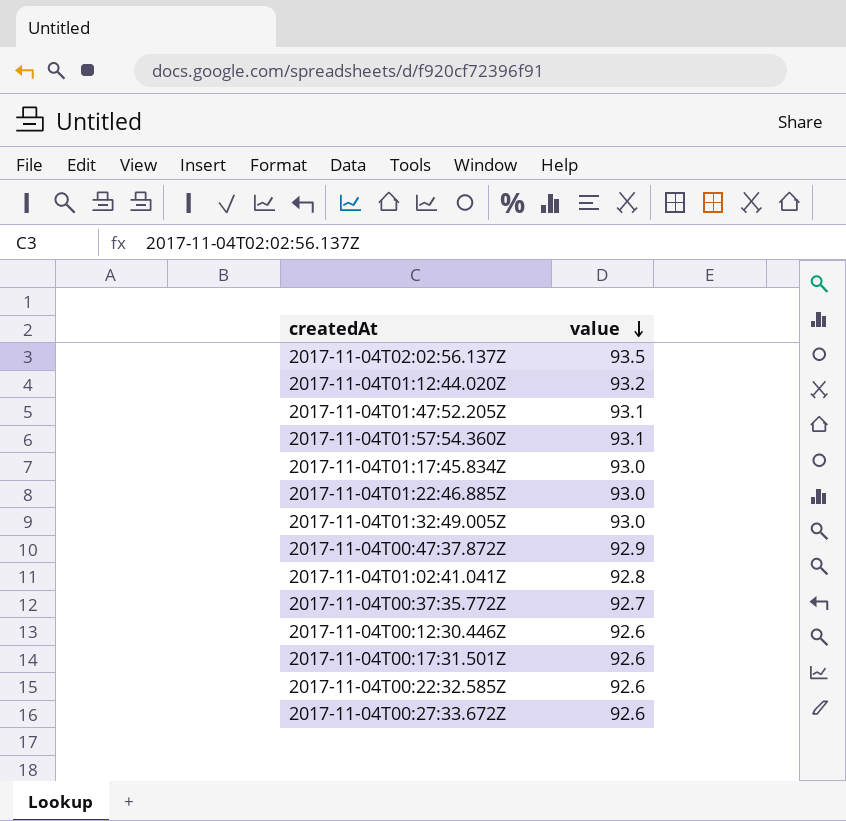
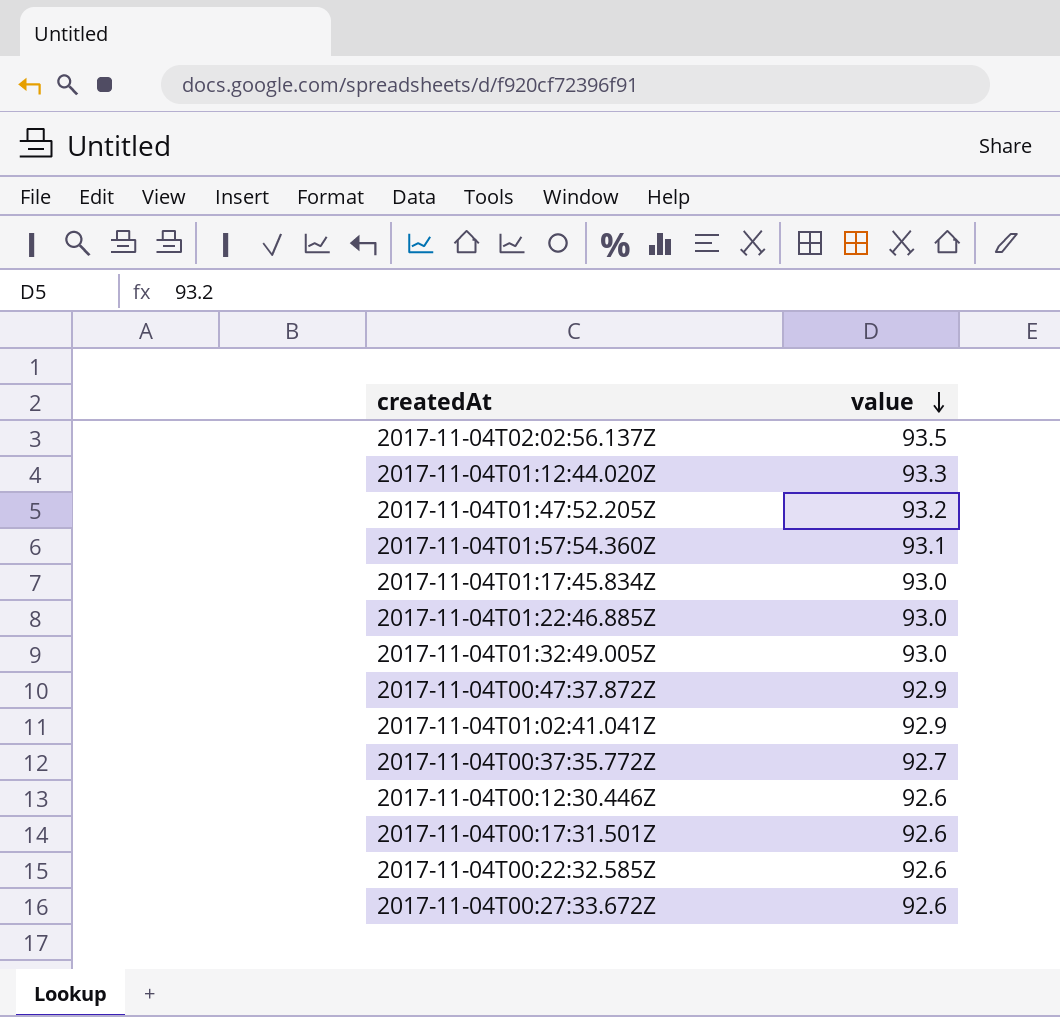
2017-11-04T01:12:44.020Z | value: 93.2 -> 93.3
2017-11-04T01:47:52.205Z | value: 93.1 -> 93.2
2017-11-04T01:02:41.041Z | value: 92.8 -> 92.9

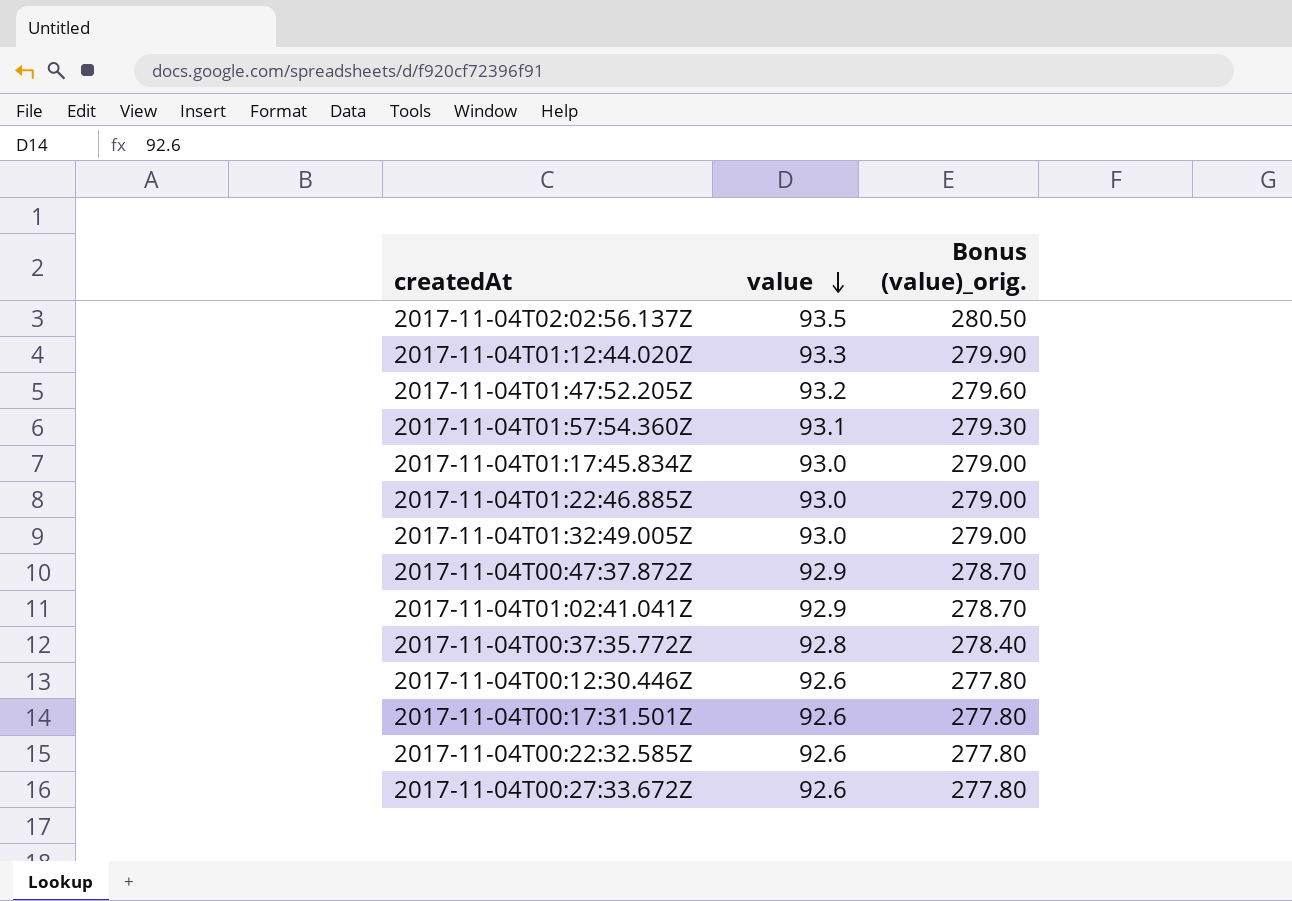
column Bonus (value)_orig. | formula: none -> [value] * 3
2017-11-04T00:37:35.772Z | value: 92.7 -> 92.8

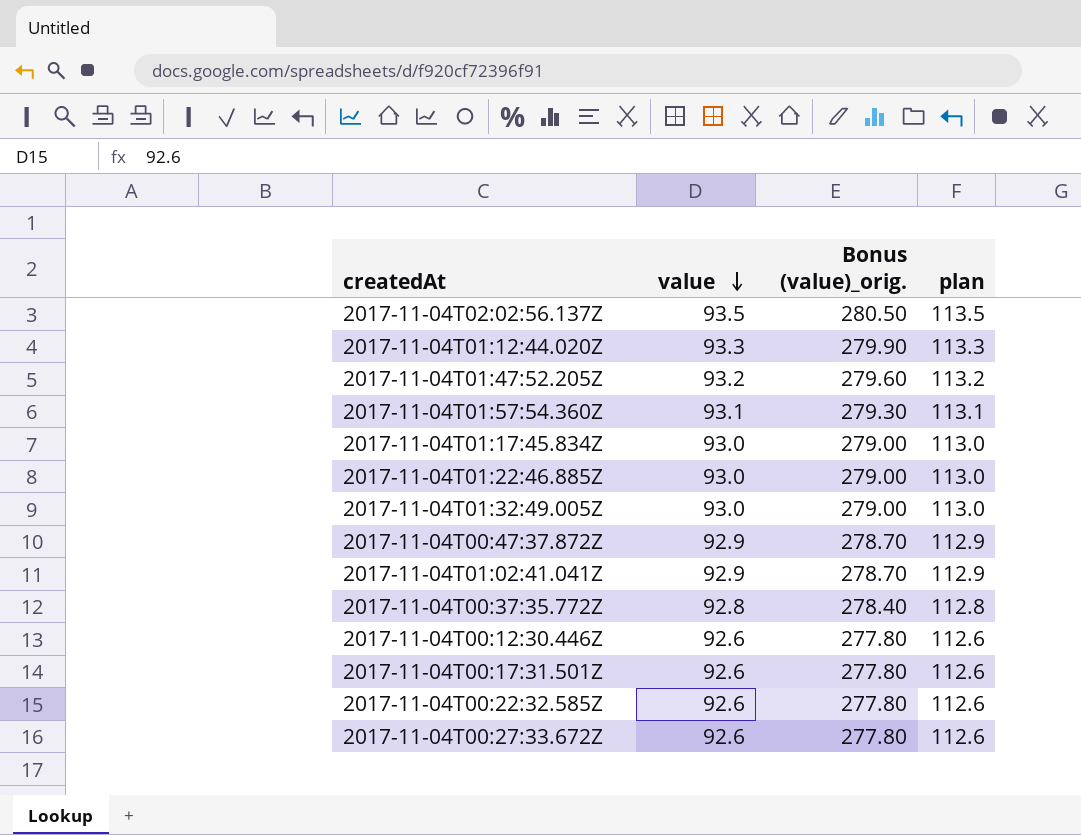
column plan | formula: none -> [value] + 20

